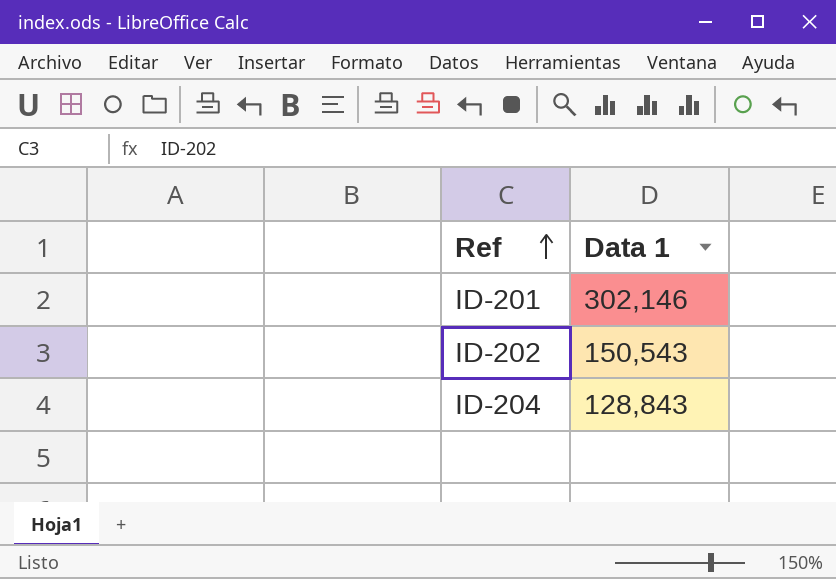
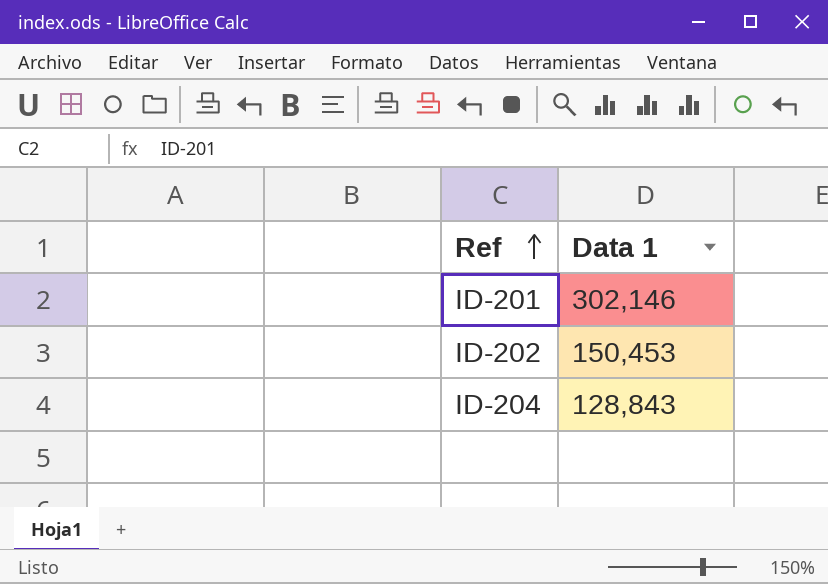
ID-202 | Data 1: 150,543 -> 150,453

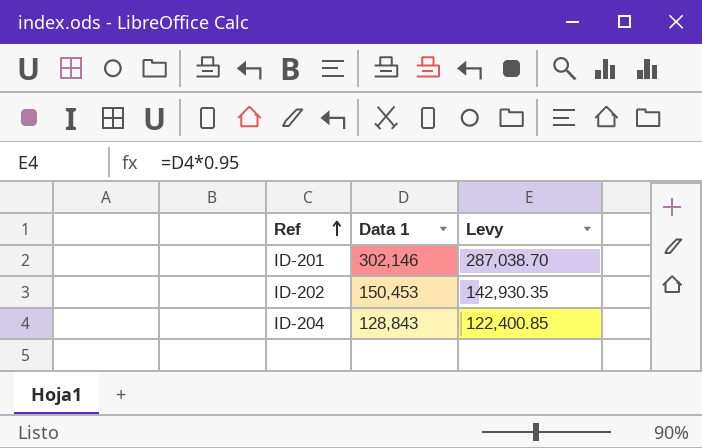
column Levy | formula: none -> [Data 1] * 0.95

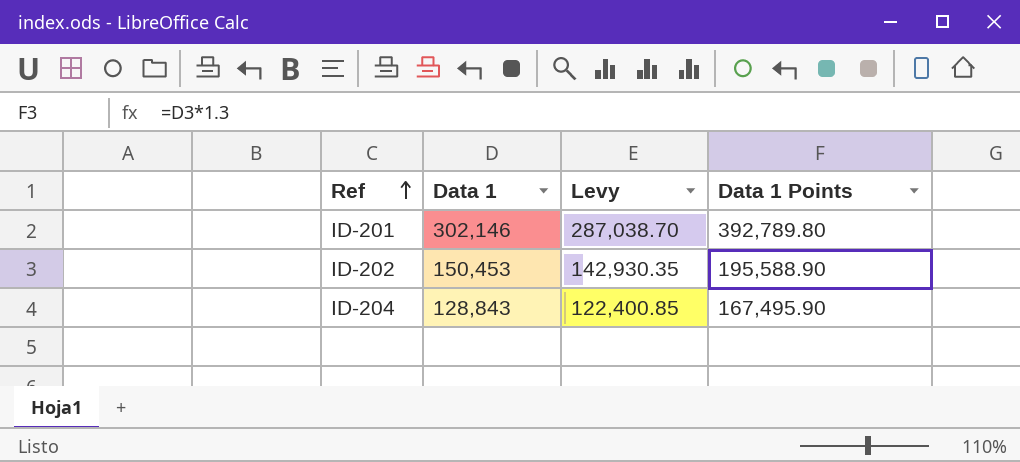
column Data 1 Points | formula: none -> [Data 1] * 1.3

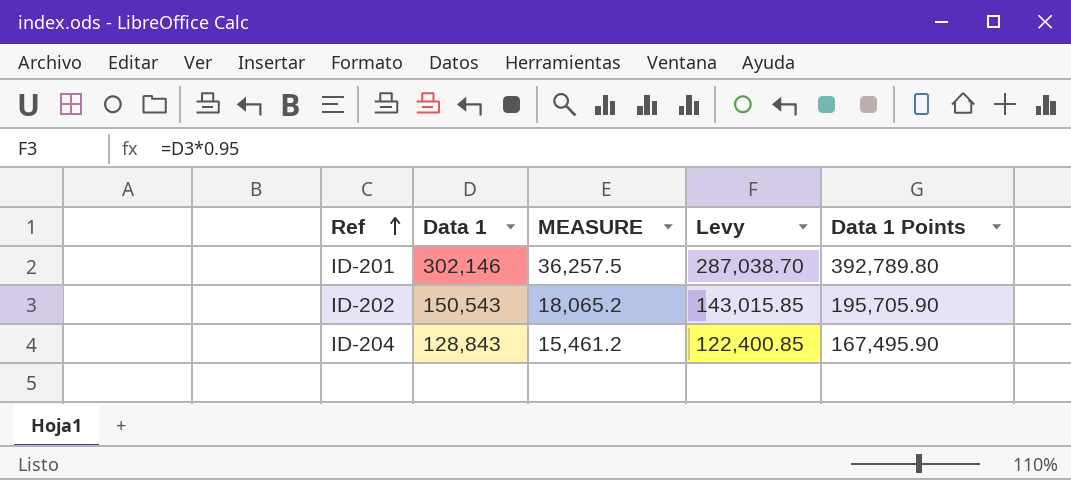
column MEASURE | formula: none -> [Data 1] * 0.12
ID-202 | Data 1: 150,453 -> 150,543
ID-202 | Levy: 142,930.35 -> 143,015.85
ID-202 | Data 1 Points: 195,588.90 -> 195,705.90

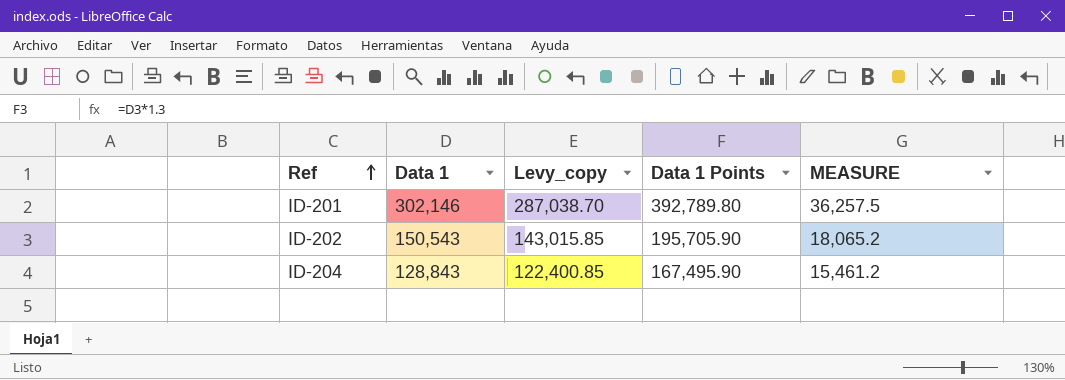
column name: Levy -> Levy_copy
column MEASURE | position: 3 -> 5

